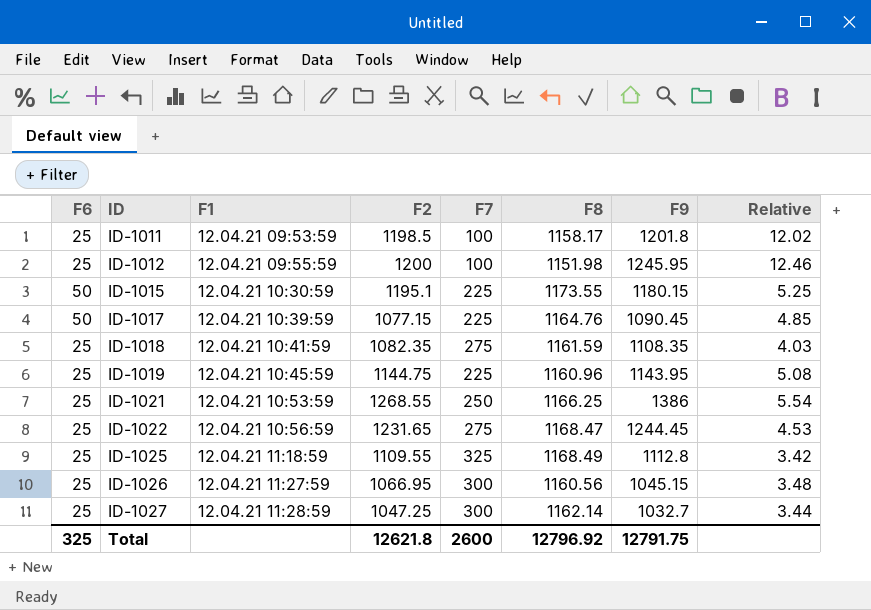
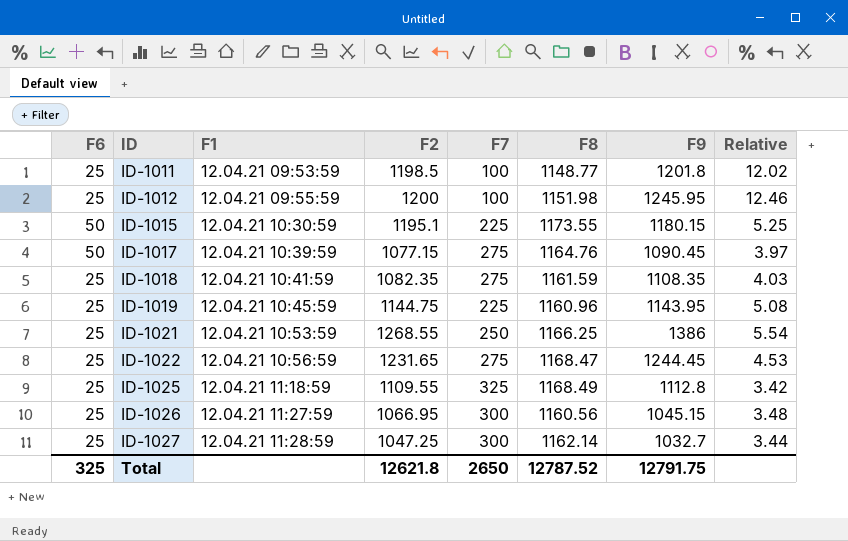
ID-1011 | F8: 1158.17 -> 1148.77
ID-1017 | F7: 225 -> 275
ID-1017 | Relative: 4.85 -> 3.97
Total | F7: 2600 -> 2650
Total | F8: 12796.92 -> 12787.52

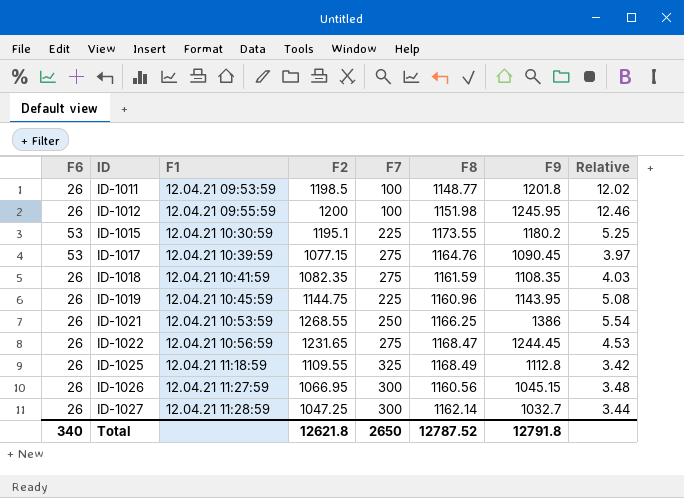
ID-1011 | F6: 25 -> 26
ID-1012 | F6: 25 -> 26
ID-1015 | F6: 50 -> 53
ID-1015 | F9: 1180.15 -> 1180.2
ID-1017 | F6: 50 -> 53
ID-1018 | F6: 25 -> 26
ID-1019 | F6: 25 -> 26
ID-1021 | F6: 25 -> 26
ID-1022 | F6: 25 -> 26
ID-1025 | F6: 25 -> 26
ID-1026 | F6: 25 -> 26
ID-1027 | F6: 25 -> 26
Total | F6: 325 -> 340
Total | F9: 12791.75 -> 12791.8

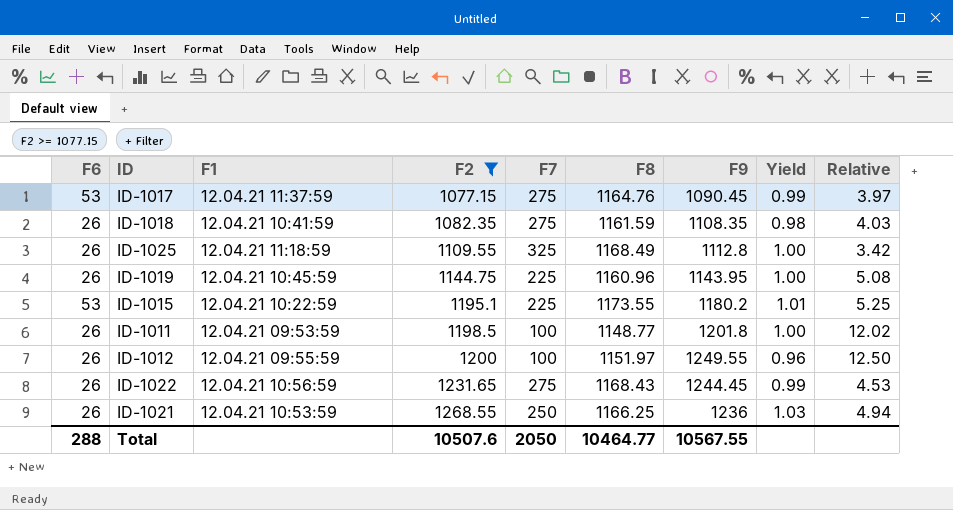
filter: none -> F2 >= 1077.15
row order: ID ascending -> F2 ascending
column Yield | formula: none -> [F2] / [F9]
ID-1017 | F1: 12.04.21 10:39:59 -> 12.04.21 11:37:59
ID-1015 | F1: 12.04.21 10:30:59 -> 12.04.21 10:22:59
ID-1012 | F8: 1151.98 -> 1151.97
ID-1012 | F9: 1245.95 -> 1249.55
ID-1012 | Relative: 12.46 -> 12.50
ID-1022 | F8: 1168.47 -> 1168.43
ID-1021 | F9: 1386 -> 1236
ID-1021 | Relative: 5.54 -> 4.94
Total | F6: 340 -> 288
Total | F2: 12621.8 -> 10507.6
Total | F7: 2650 -> 2050
Total | F8: 12787.52 -> 10464.77
Total | F9: 12791.8 -> 10567.55

